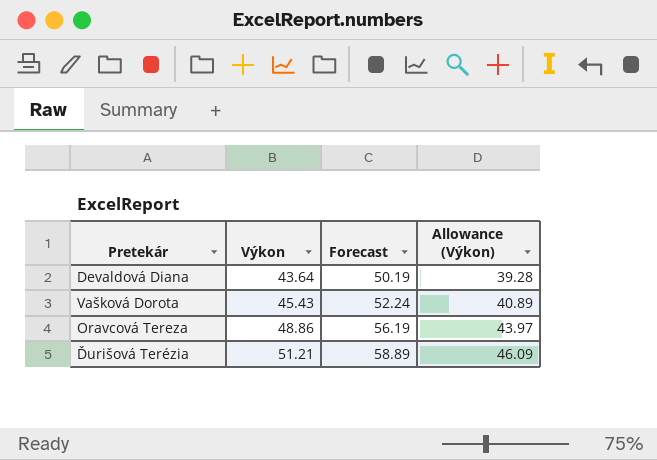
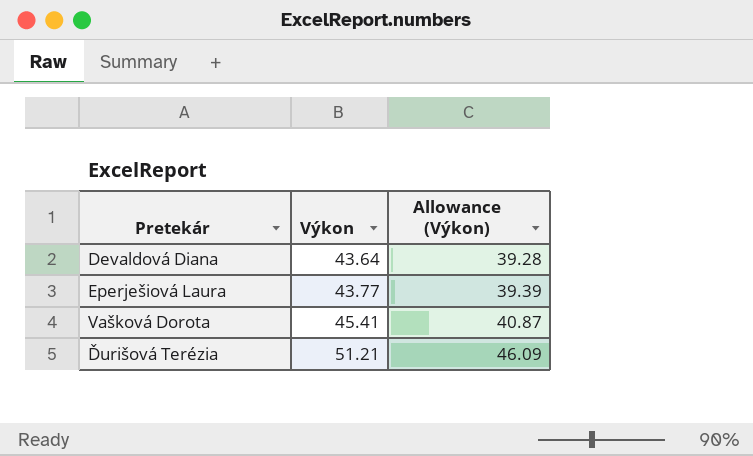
column Forecast | formula: [Výkon] * 1.15 -> none
row Oravcová Tereza: 48.86 | 56.19 | 43.97 -> none
row Eperješiová Laura: none -> 43.77 | 39.39
Vašková Dorota | Výkon: 45.43 -> 45.41
Vašková Dorota | Allowance (Výkon): 40.89 -> 40.87

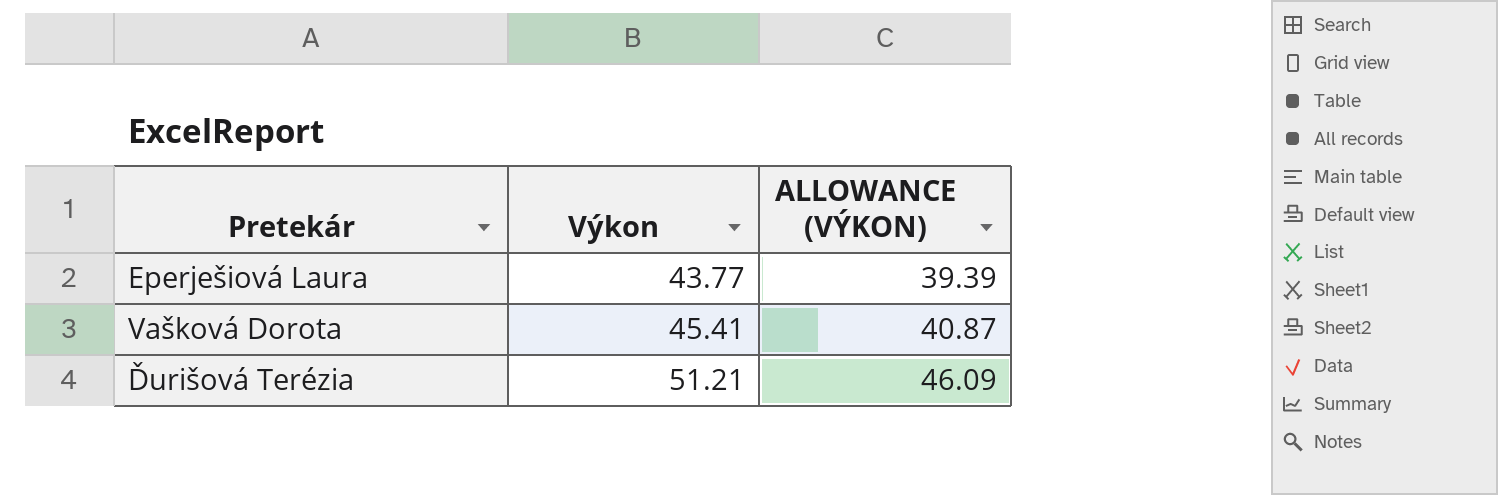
column name: Allowance (Výkon) -> ALLOWANCE (VÝKON)
row Devaldová Diana: 43.64 | 39.28 -> none

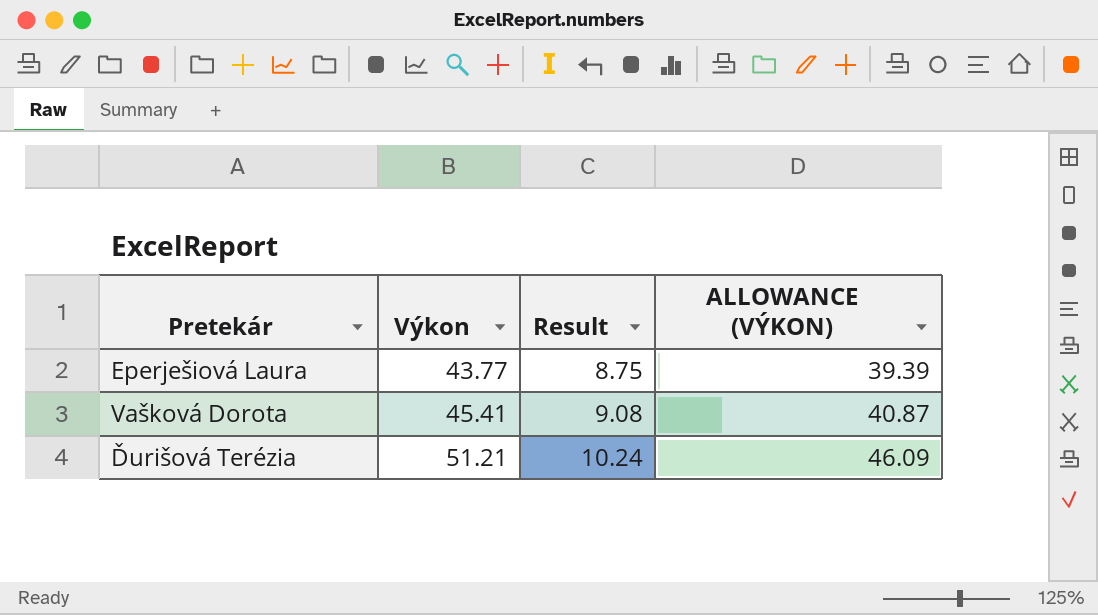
column Result | formula: none -> [Výkon] * 0.2

